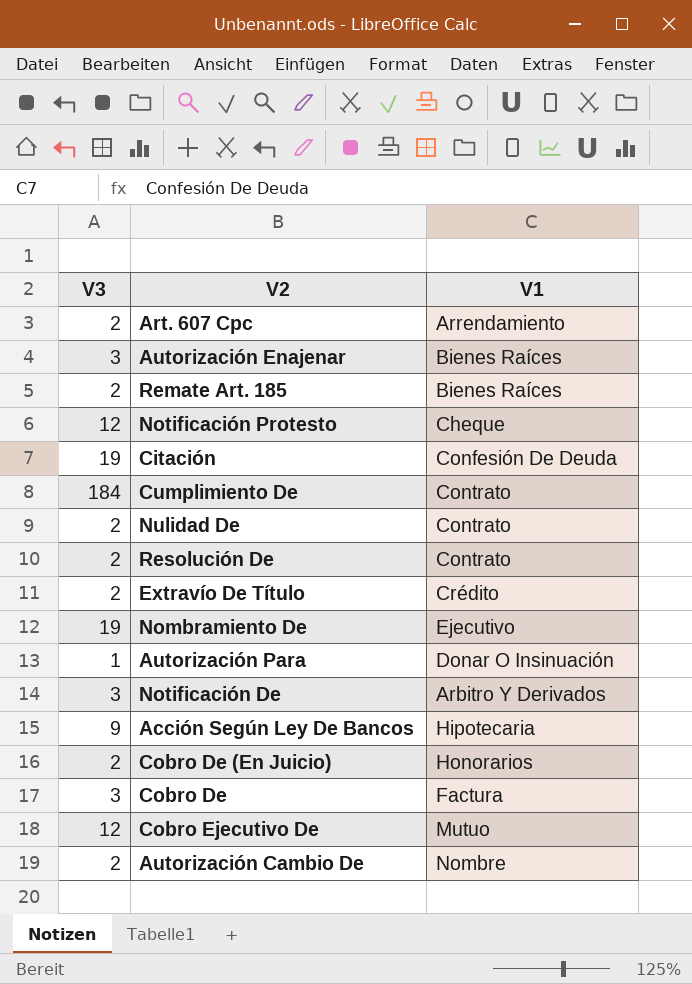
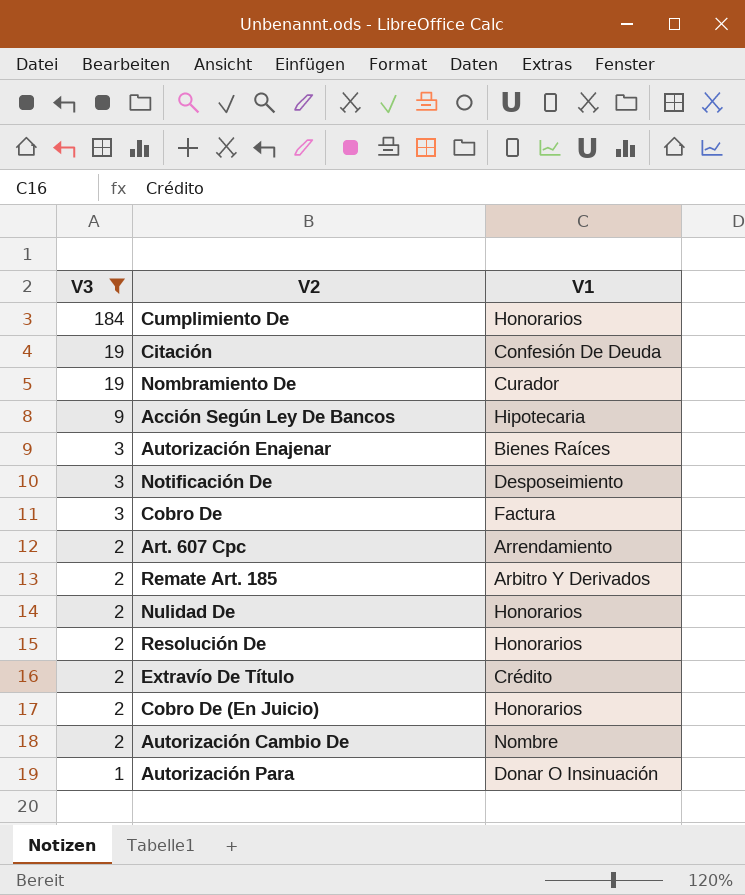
filter: none -> V3 != 12
row order: none -> V3 descending
Cumplimiento De | V1: Contrato -> Honorarios
Nombramiento De | V1: Ejecutivo -> Curador
Notificación De | V1: Arbitro Y Derivados -> Desposeimiento
Remate Art. 185 | V1: Bienes Raíces -> Arbitro Y Derivados
Nulidad De | V1: Contrato -> Honorarios
Resolución De | V1: Contrato -> Honorarios

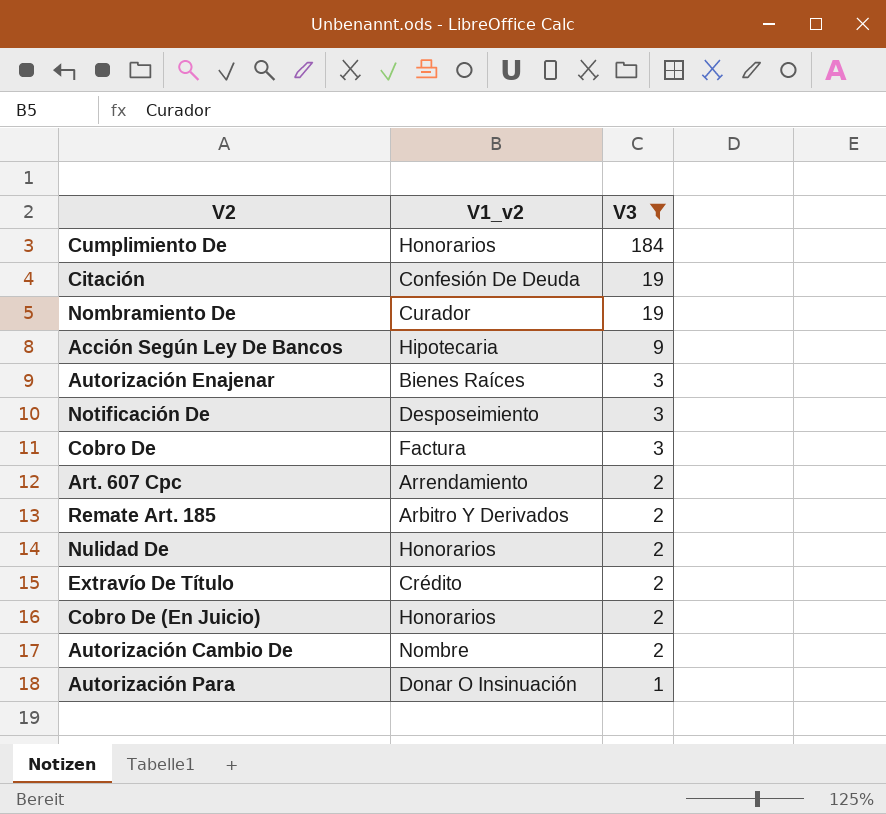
column name: V1 -> V1_v2
column V3 | position: 1 -> 3
row Resolución De: 2 | Honorarios -> none

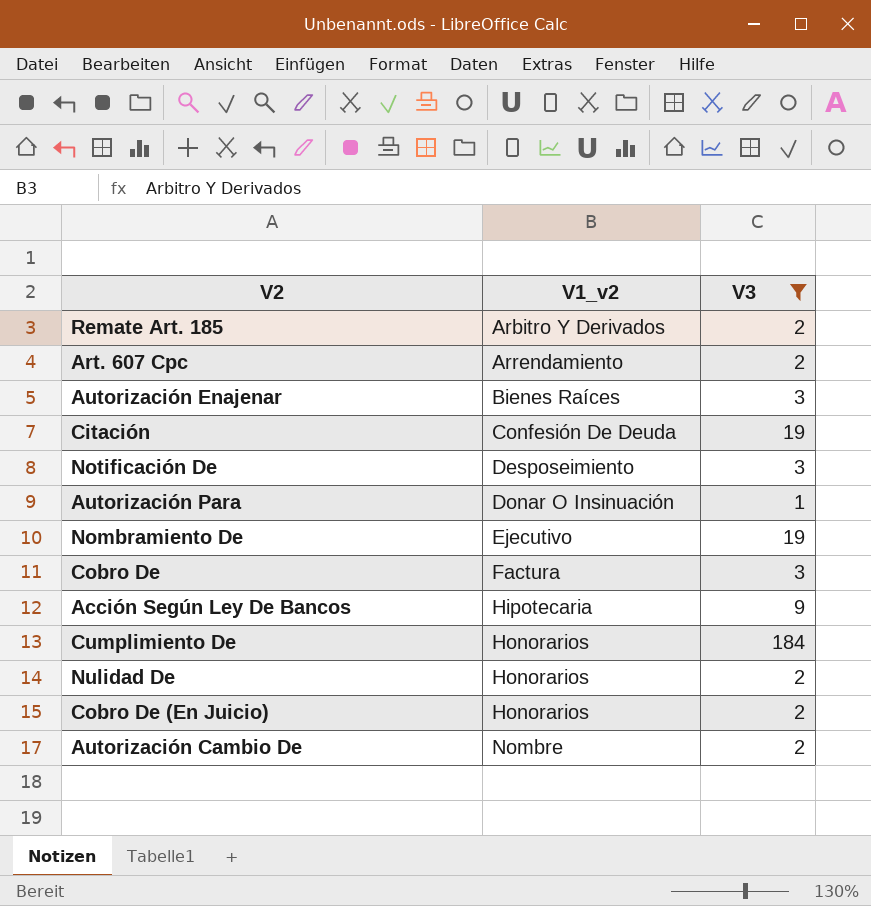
row order: V3 descending -> V1_v2 ascending
row Extravío De Título: Crédito | 2 -> none
Nombramiento De | V1_v2: Curador -> Ejecutivo

